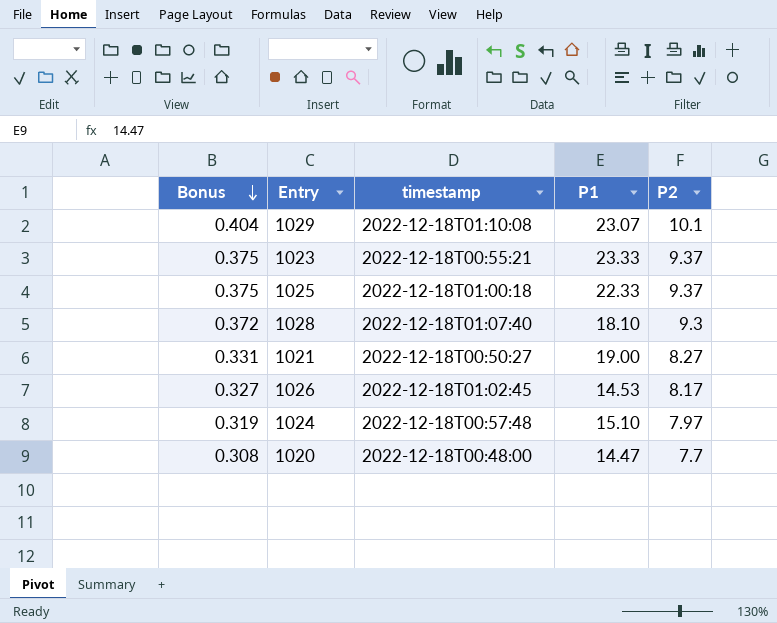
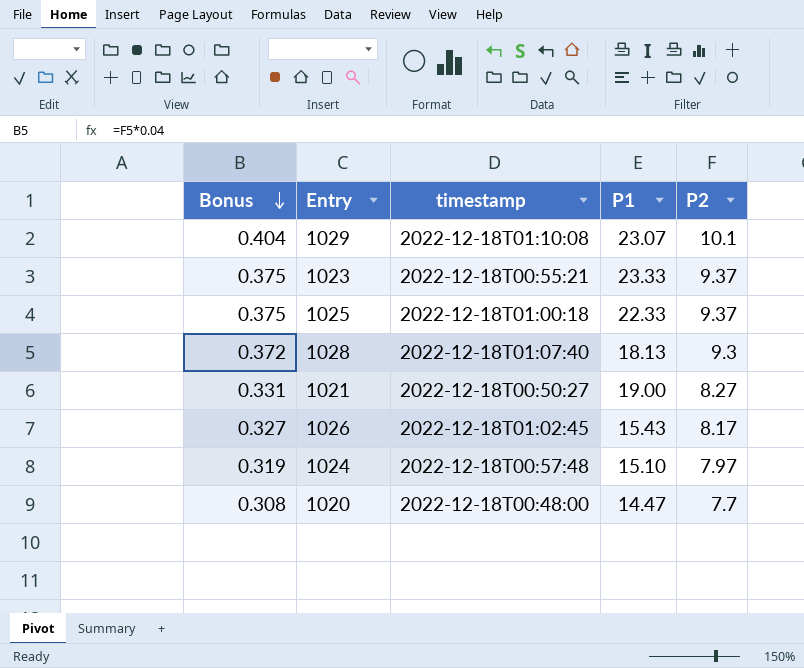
1028 | P1: 18.10 -> 18.13
1026 | P1: 14.53 -> 15.43

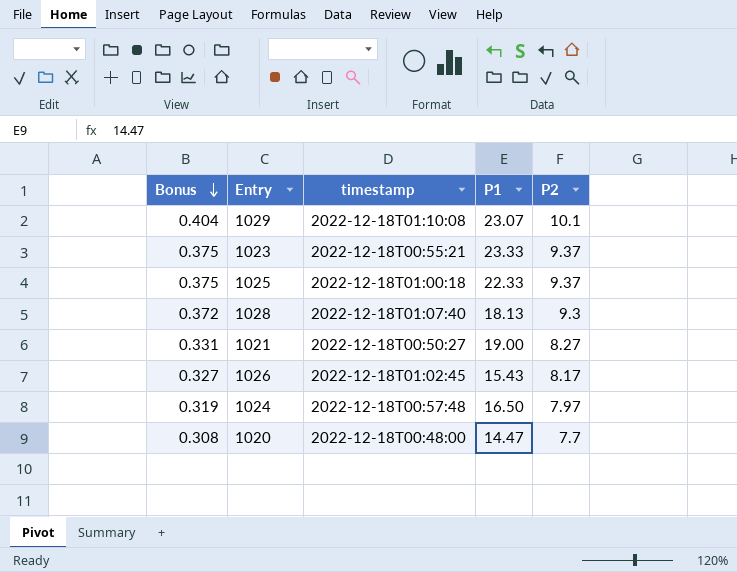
1024 | P1: 15.10 -> 16.50

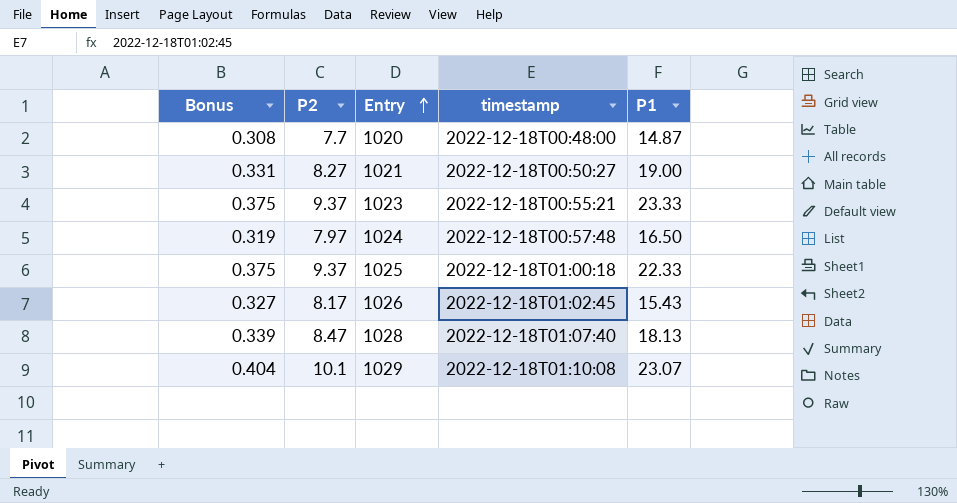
row order: Bonus descending -> Entry ascending
column P2 | position: 5 -> 2
1020 | P1: 14.47 -> 14.87
1028 | Bonus: 0.372 -> 0.339
1028 | P2: 9.3 -> 8.47

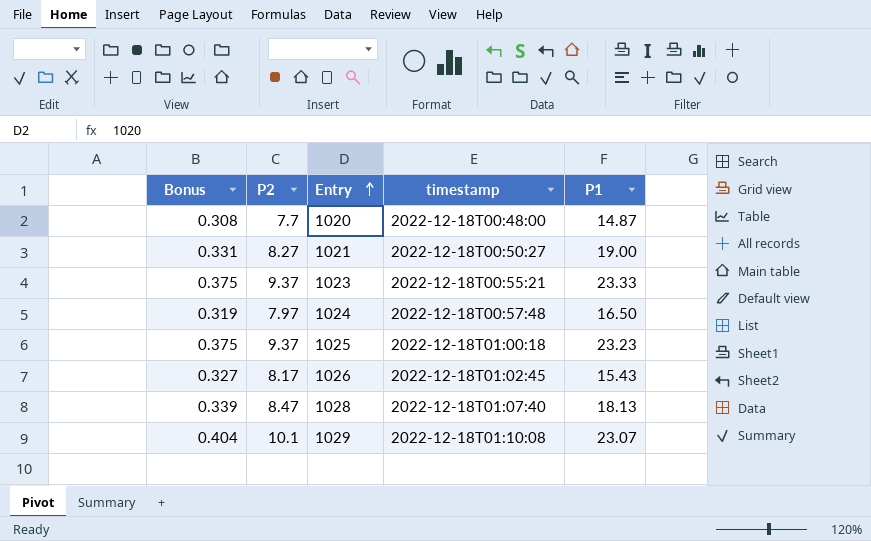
1025 | P1: 22.33 -> 23.23

